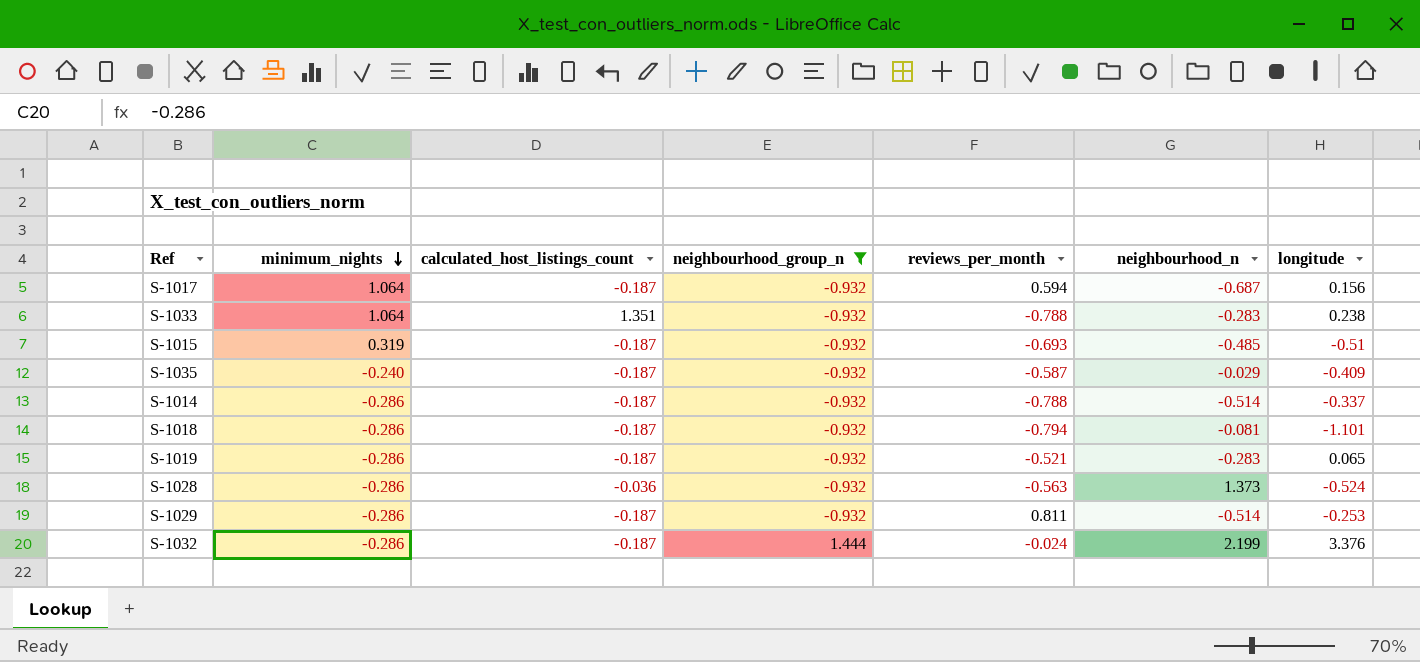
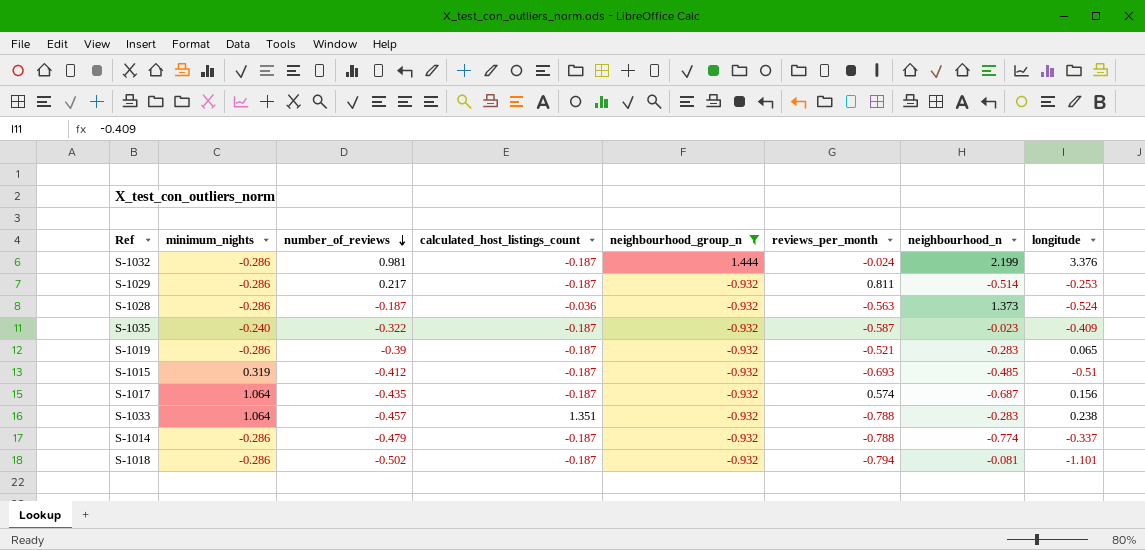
row order: minimum_nights descending -> number_of_reviews descending
column number_of_reviews | position: none -> 3
S-1035 | neighbourhood_n: -0.029 -> -0.023
S-1017 | reviews_per_month: 0.594 -> 0.574
S-1014 | neighbourhood_n: -0.514 -> -0.774

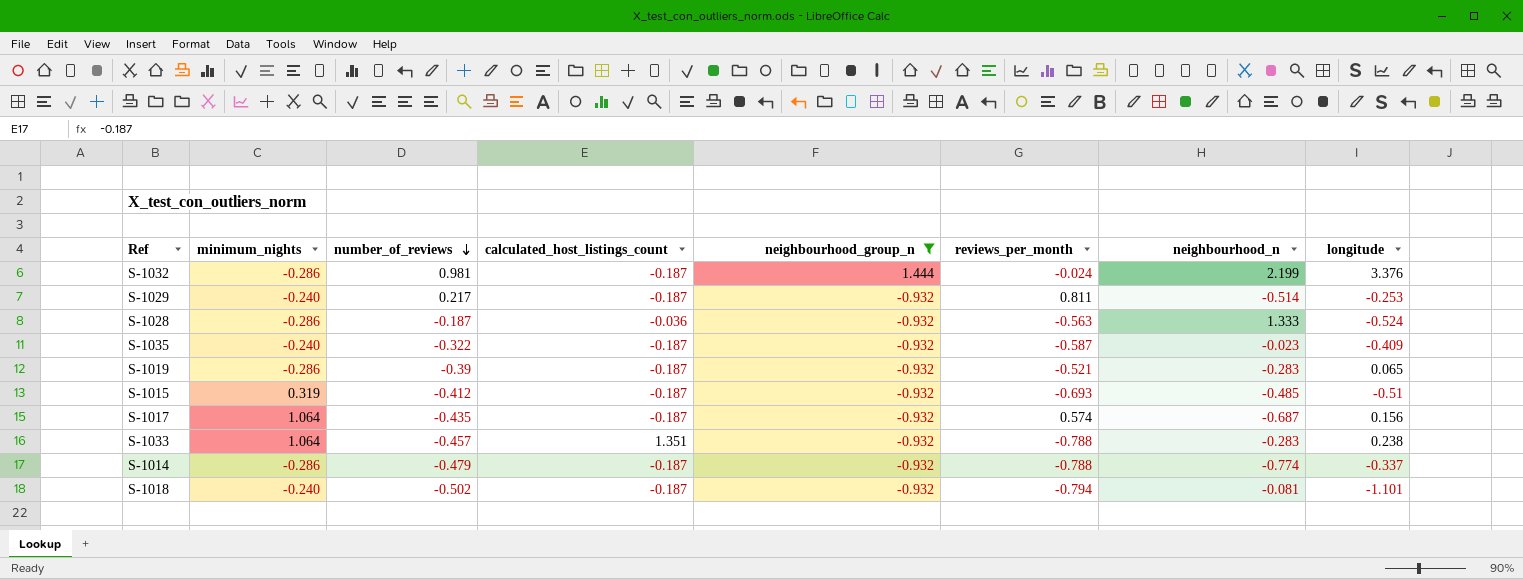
S-1029 | minimum_nights: -0.286 -> -0.240
S-1028 | neighbourhood_n: 1.373 -> 1.333
S-1018 | minimum_nights: -0.286 -> -0.240

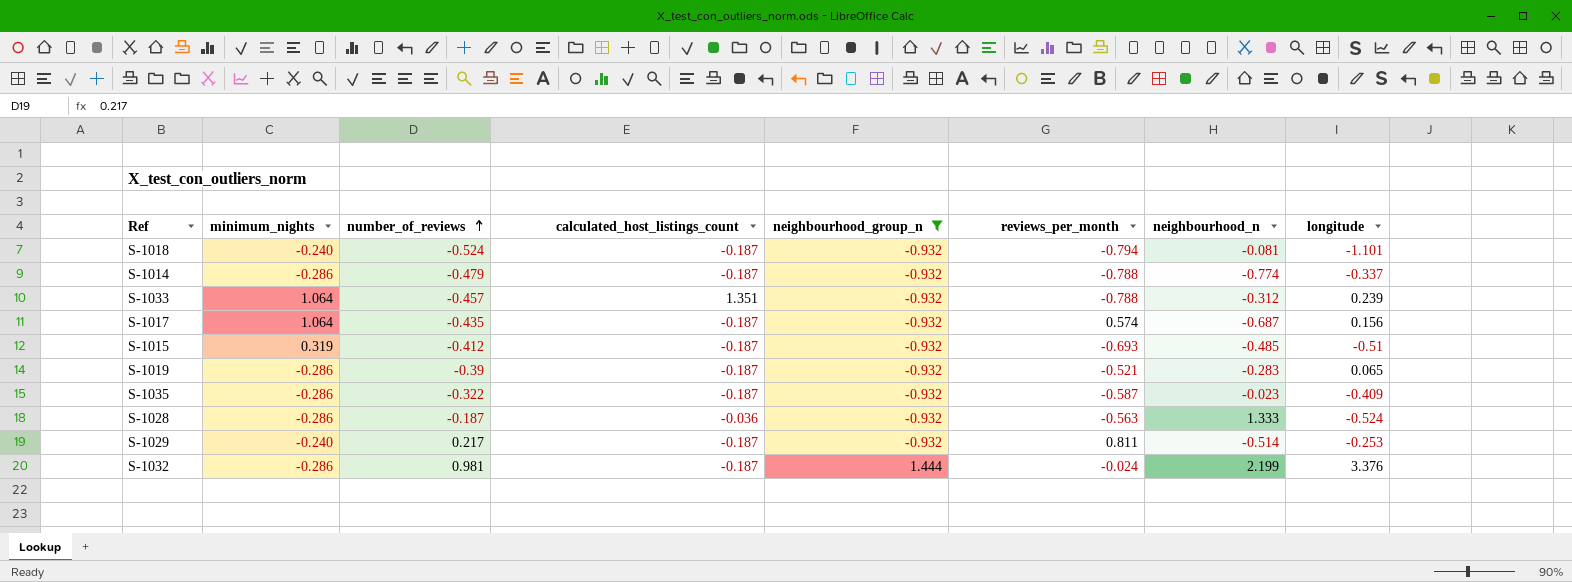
row order: number_of_reviews descending -> number_of_reviews ascending
S-1018 | number_of_reviews: -0.502 -> -0.524
S-1033 | neighbourhood_n: -0.283 -> -0.312
S-1033 | longitude: 0.238 -> 0.239
S-1035 | minimum_nights: -0.240 -> -0.286

